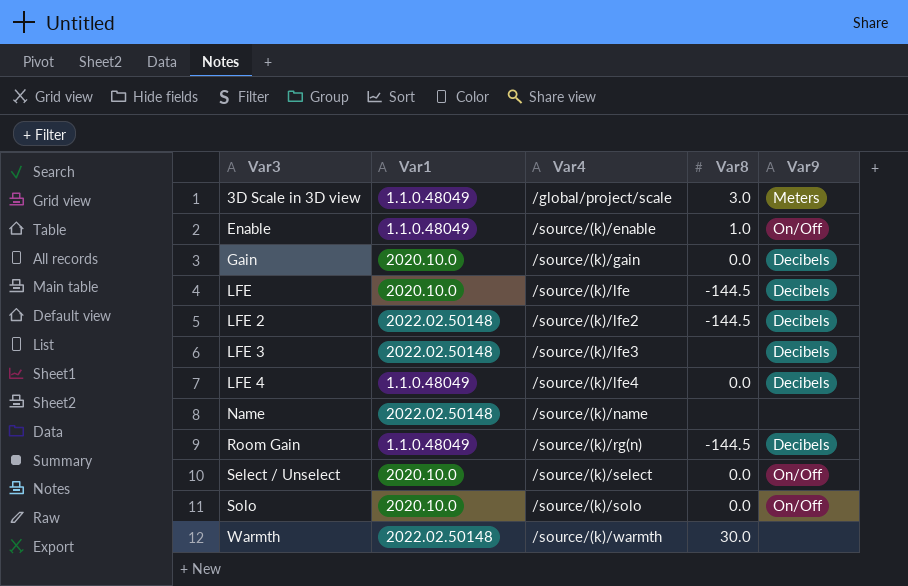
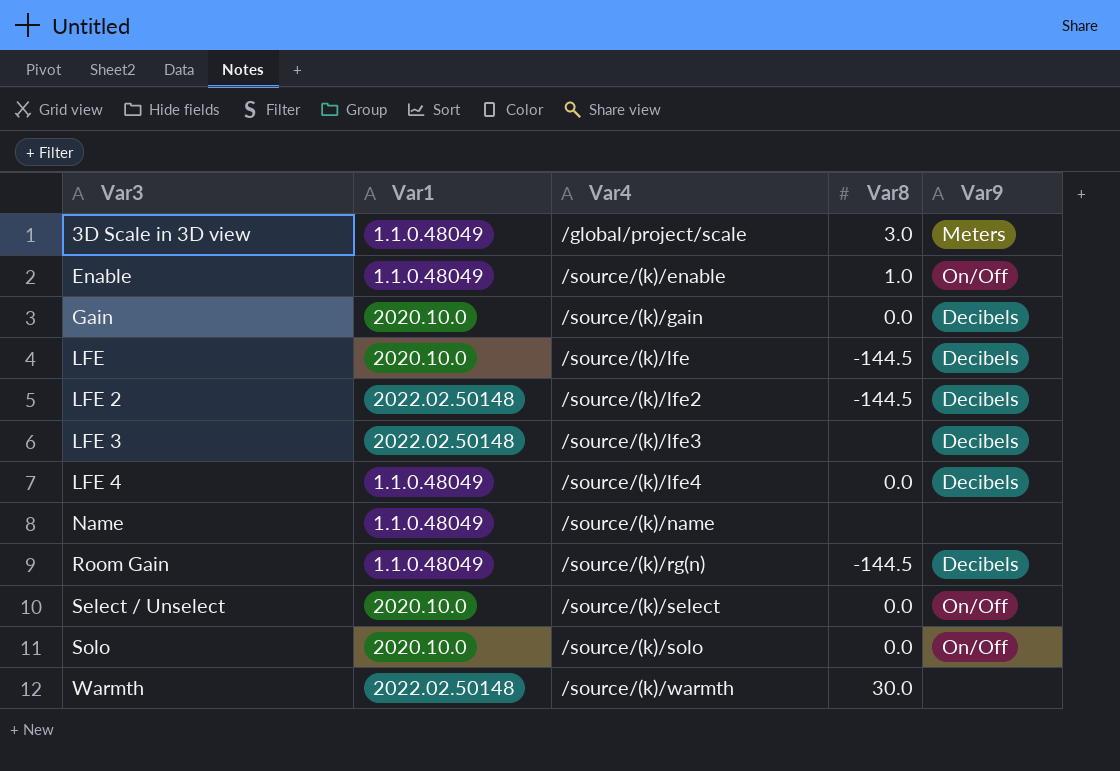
Name | Var1: 2022.02.50148 -> 1.1.0.48049

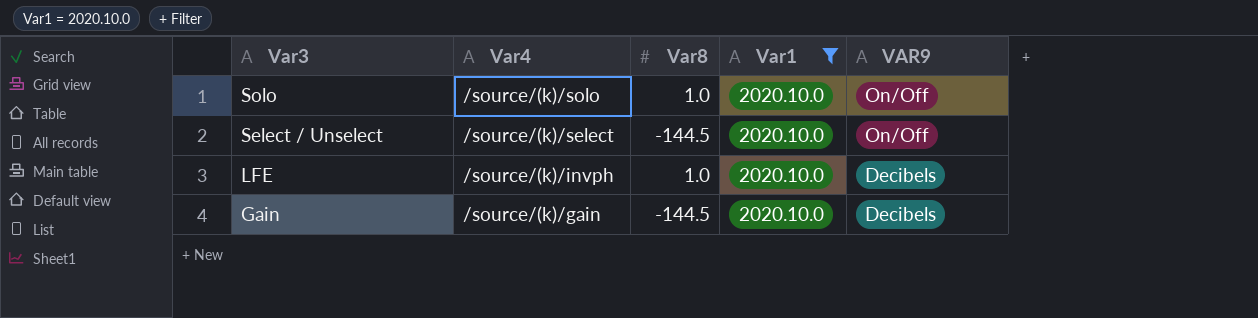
filter: none -> Var1 = 2020.10.0
row order: Var3 ascending -> Var3 descending
column Var1 | position: 2 -> 4
column name: Var9 -> VAR9
Solo | Var8: 0.0 -> 1.0
Select / Unselect | Var8: 0.0 -> -144.5
LFE | Var4: /source/(k)/lfe -> /source/(k)/invph
LFE | Var8: -144.5 -> 1.0
Gain | Var8: 0.0 -> -144.5

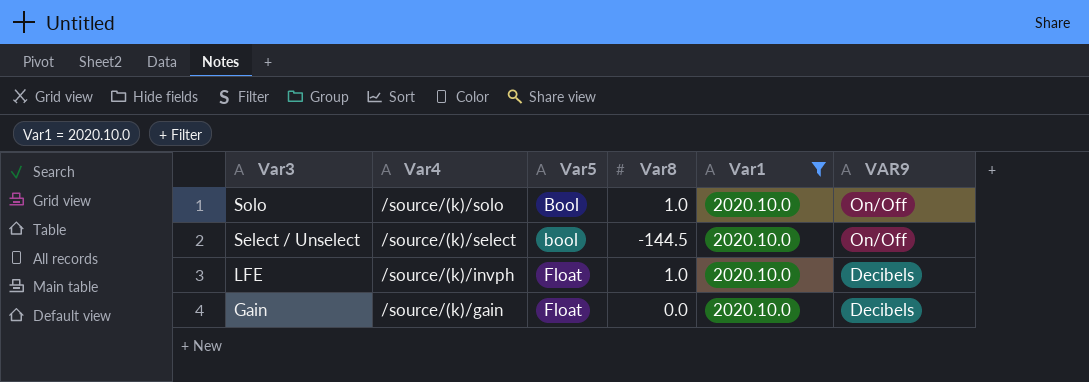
column Var5 | position: none -> 3
Gain | Var8: -144.5 -> 0.0

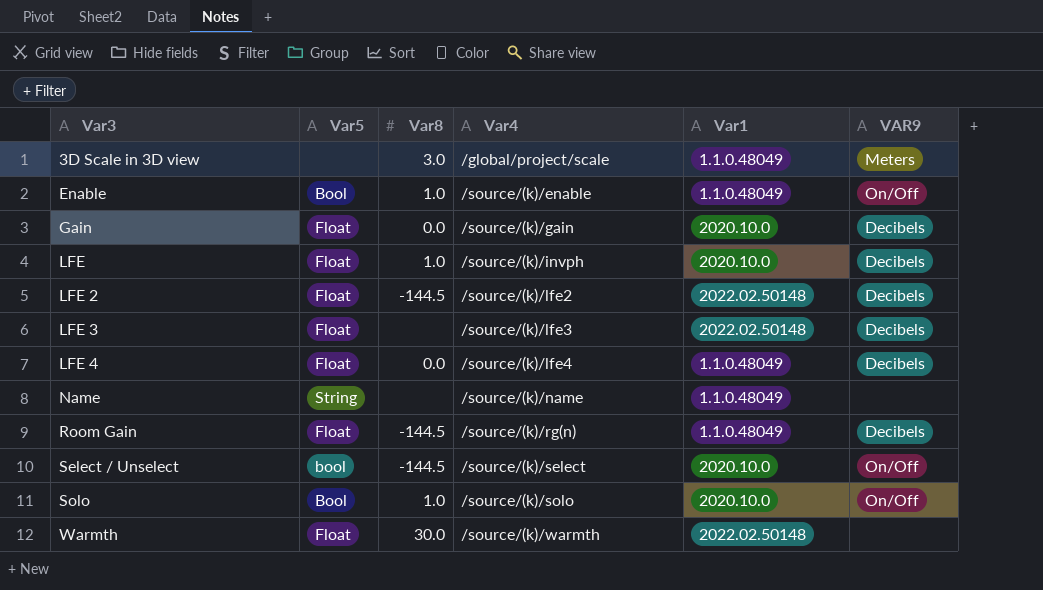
filter: Var1 = 2020.10.0 -> none
row order: Var3 descending -> Var3 ascending
column Var4 | position: 2 -> 4

